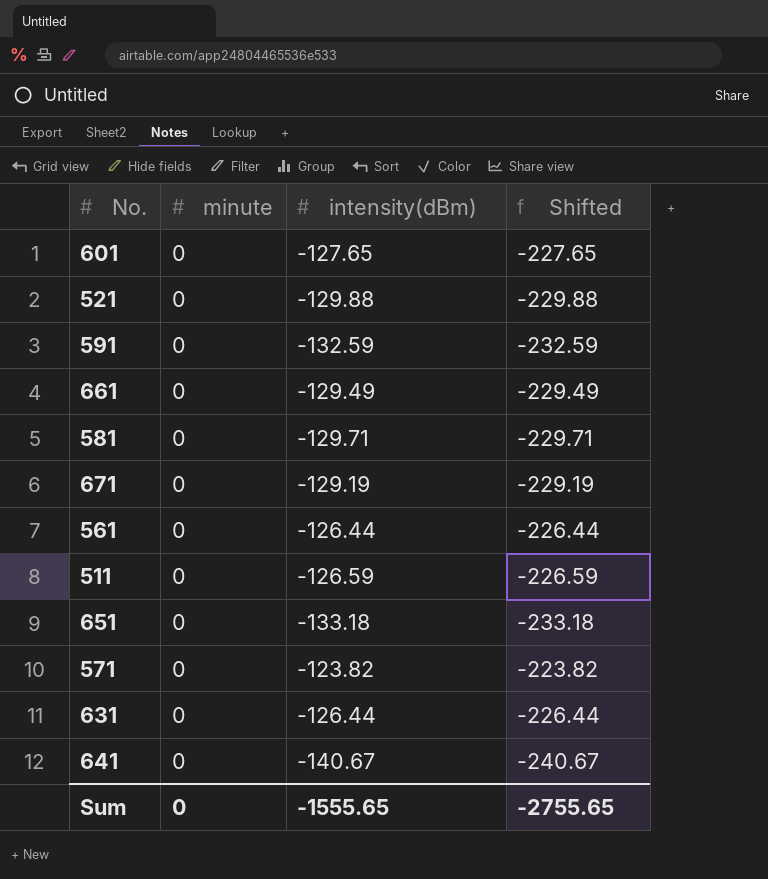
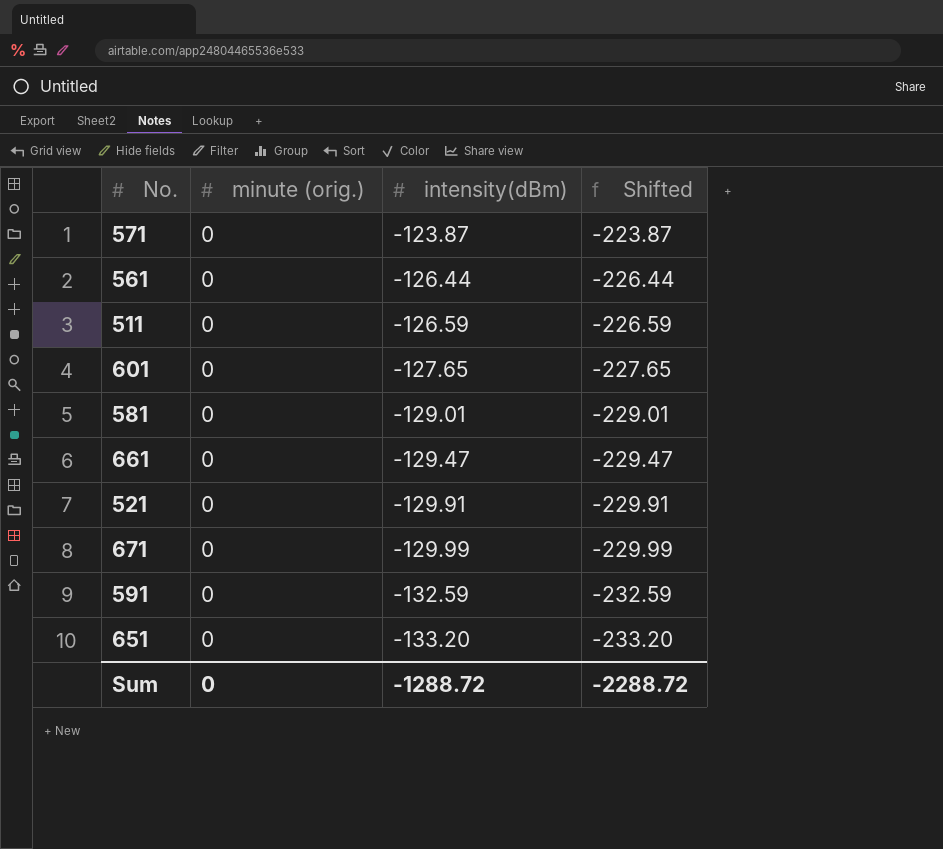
row order: none -> intensity(dBm) descending
column name: minute -> minute (orig.)
row 631: 0 | -126.44 | -226.44 -> none
row 641: 0 | -140.67 | -240.67 -> none
571 | intensity(dBm): -123.82 -> -123.87
571 | Shifted: -223.82 -> -223.87
581 | intensity(dBm): -129.71 -> -129.01
581 | Shifted: -229.71 -> -229.01
661 | intensity(dBm): -129.49 -> -129.47
661 | Shifted: -229.49 -> -229.47
521 | intensity(dBm): -129.88 -> -129.91
521 | Shifted: -229.88 -> -229.91
671 | intensity(dBm): -129.19 -> -129.99
671 | Shifted: -229.19 -> -229.99
651 | intensity(dBm): -133.18 -> -133.20
651 | Shifted: -233.18 -> -233.20
Sum | intensity(dBm): -1555.65 -> -1288.72
Sum | Shifted: -2755.65 -> -2288.72

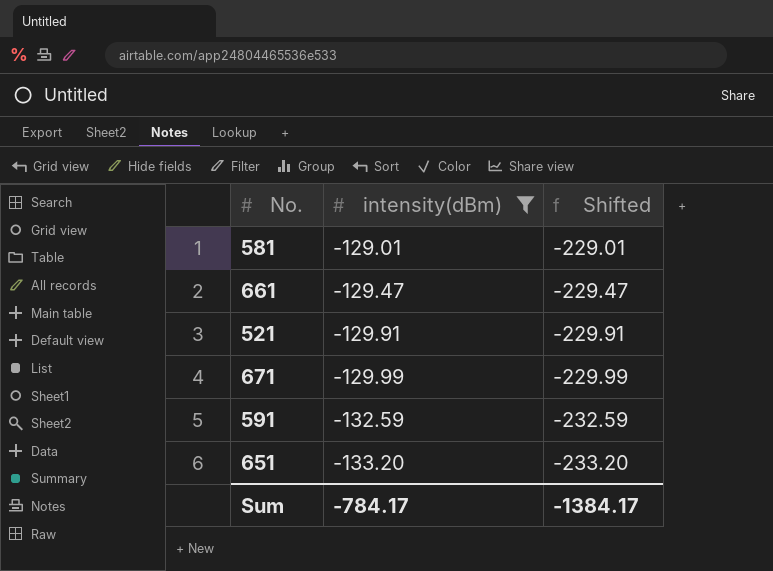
filter: none -> intensity(dBm) <= -129.01
column minute (orig.) | position: 2 -> none
Sum | intensity(dBm): -1288.72 -> -784.17
Sum | Shifted: -2288.72 -> -1384.17

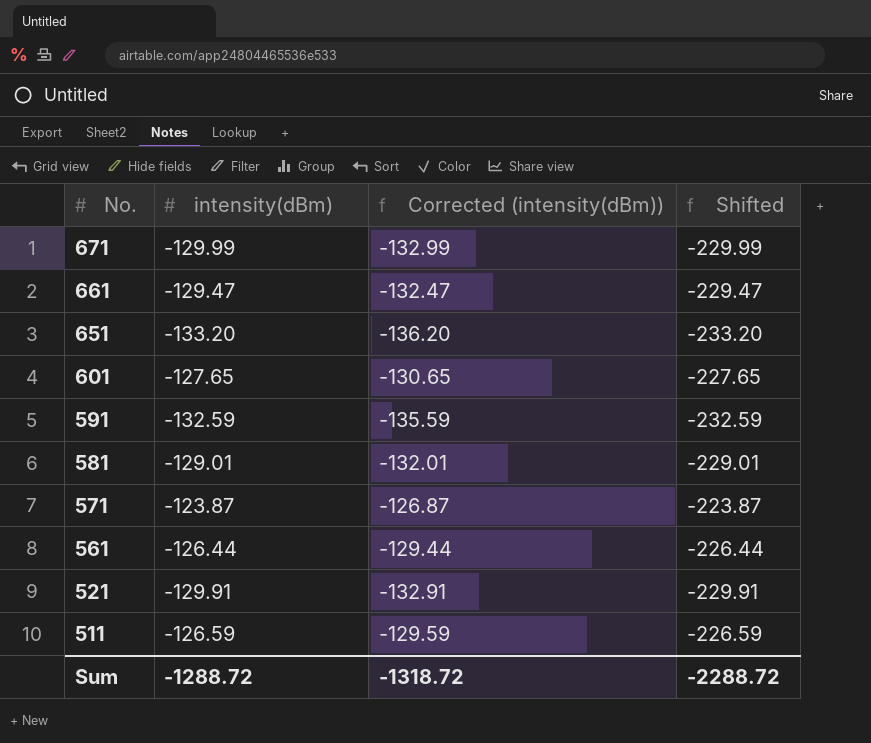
filter: intensity(dBm) <= -129.01 -> none
row order: intensity(dBm) descending -> No. descending
column Corrected (intensity(dBm)) | formula: none -> [intensity(dBm)] - 3
Sum | intensity(dBm): -784.17 -> -1288.72
Sum | Shifted: -1384.17 -> -2288.72

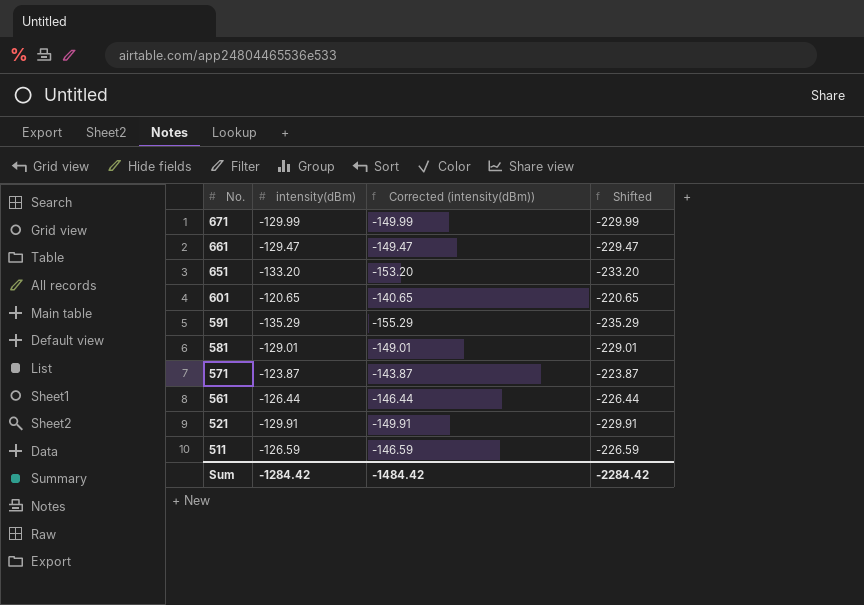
column Corrected (intensity(dBm)) | formula: [intensity(dBm)] - 3 -> [intensity(dBm)] - 20
601 | intensity(dBm): -127.65 -> -120.65
601 | Shifted: -227.65 -> -220.65
591 | intensity(dBm): -132.59 -> -135.29
591 | Shifted: -232.59 -> -235.29
Sum | intensity(dBm): -1288.72 -> -1284.42
Sum | Corrected (intensity(dBm)): -1318.72 -> -1484.42
Sum | Shifted: -2288.72 -> -2284.42

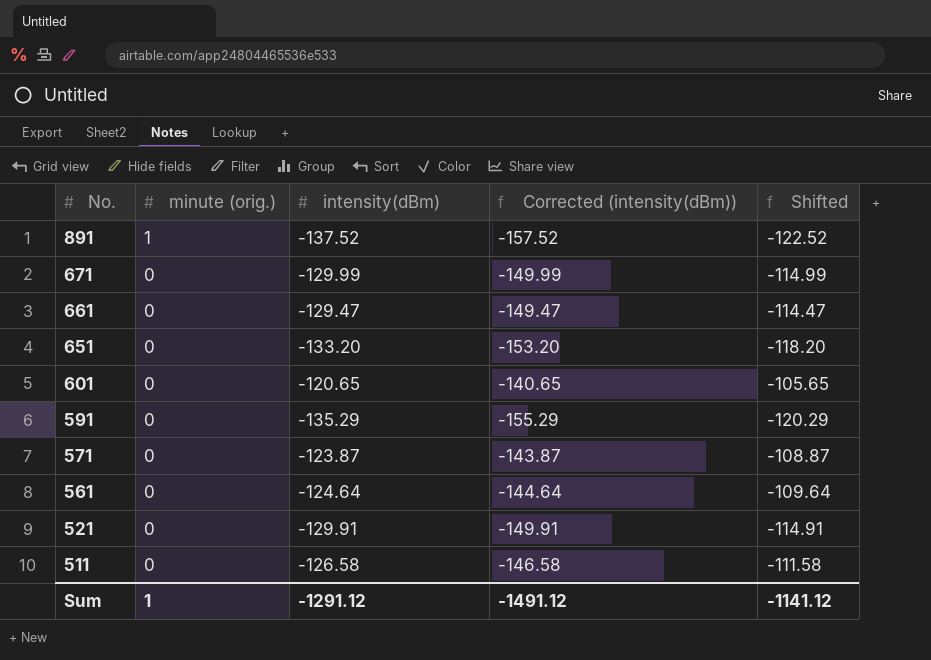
column minute (orig.) | position: none -> 2
column Shifted | formula: [intensity(dBm)] - 100 -> [intensity(dBm)] + 15
row 581: -129.01 | -149.01 | -229.01 -> none
row 891: none -> 1 | -137.52 | -157.52 | -122.52
561 | intensity(dBm): -126.44 -> -124.64
561 | Corrected (intensity(dBm)): -146.44 -> -144.64
511 | intensity(dBm): -126.59 -> -126.58
511 | Corrected (intensity(dBm)): -146.59 -> -146.58
Sum | intensity(dBm): -1284.42 -> -1291.12
Sum | Corrected (intensity(dBm)): -1484.42 -> -1491.12
Sum | Shifted: -2284.42 -> -1141.12

